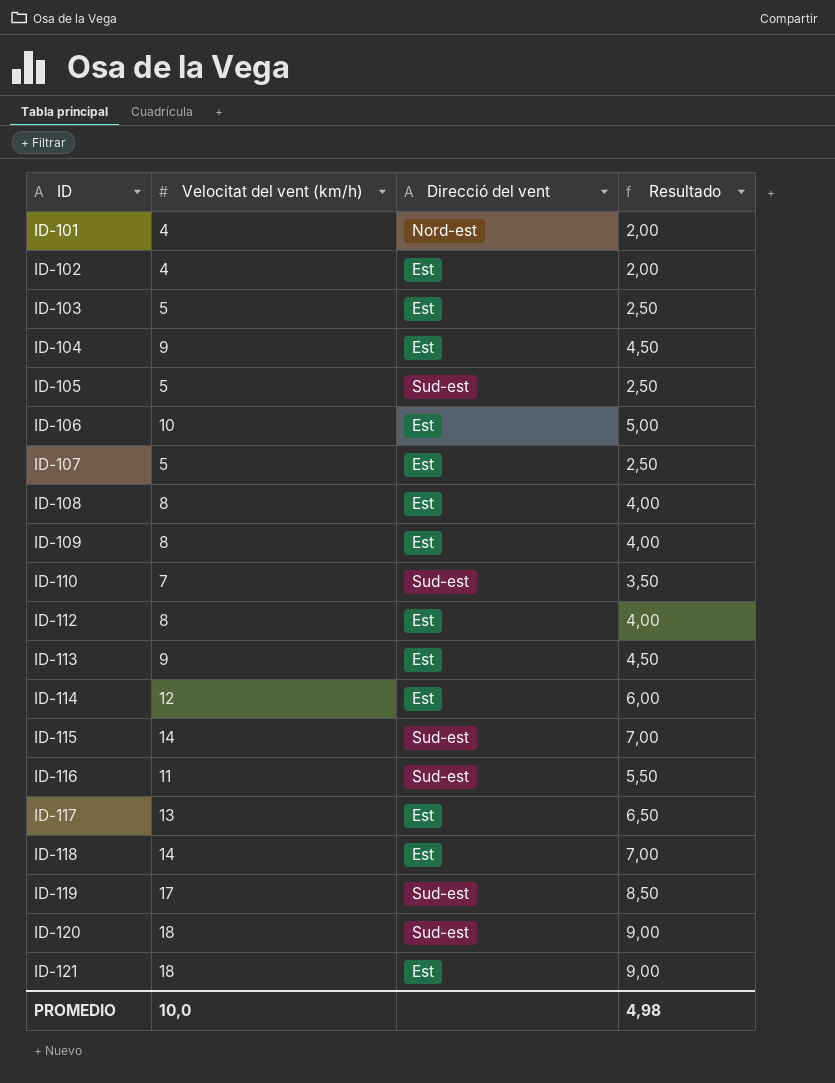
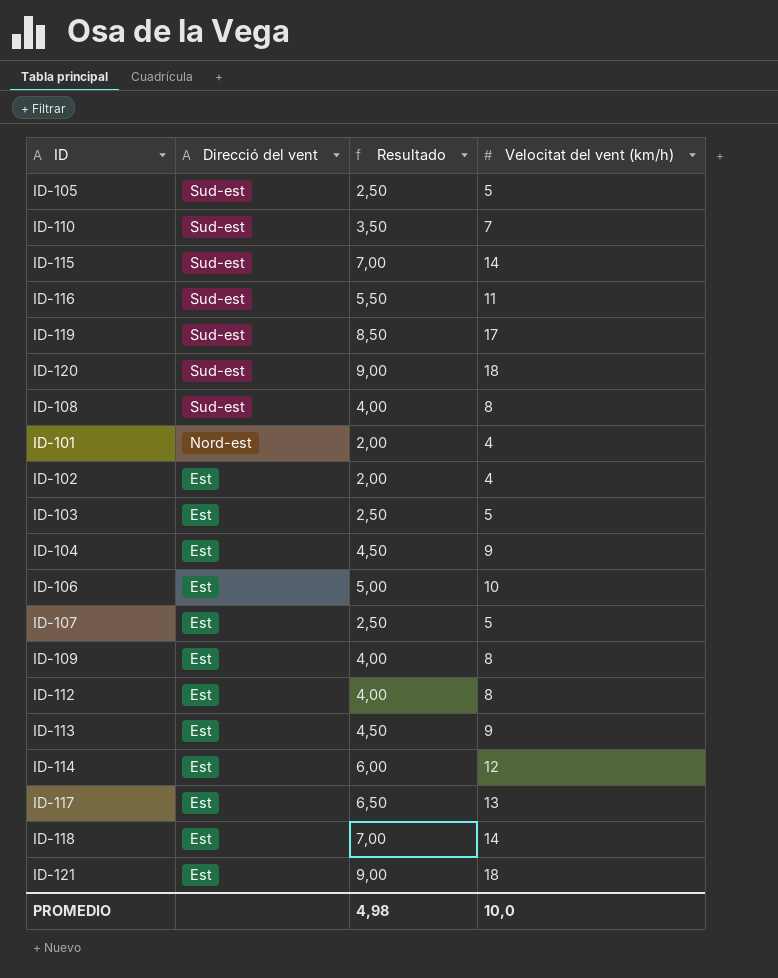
row order: ID ascending -> Direcció del vent descending
column Velocitat del vent (km/h) | position: 2 -> 4
ID-108 | Direcció del vent: Est -> Sud-est

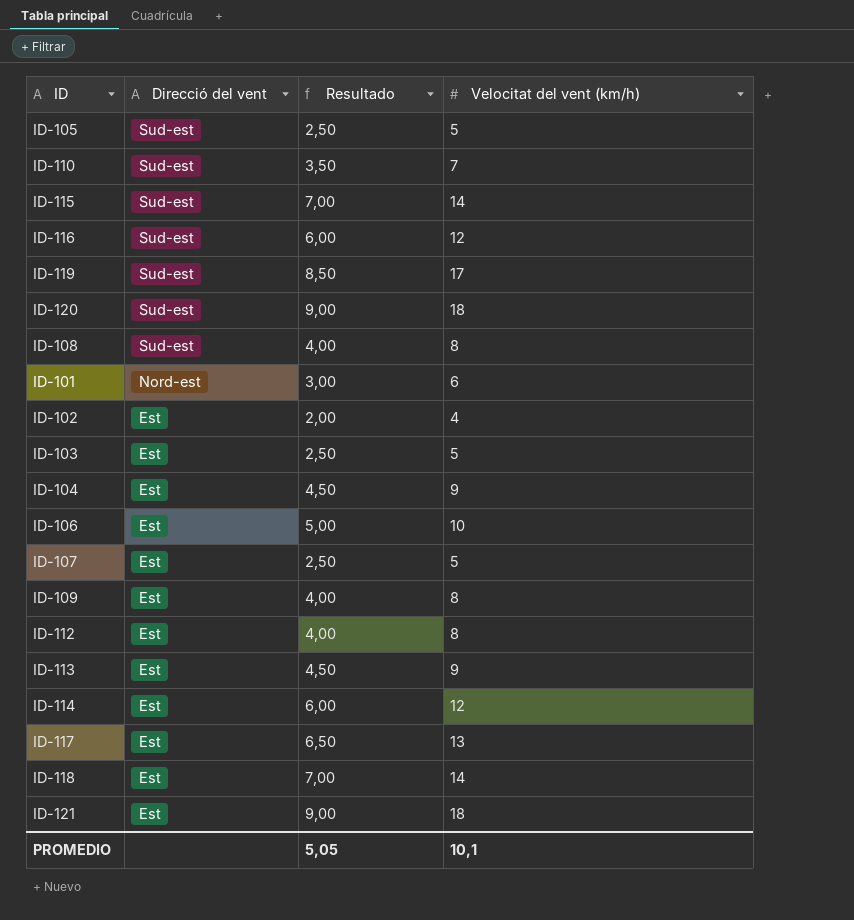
ID-116 | Resultado: 5,50 -> 6,00
ID-116 | Velocitat del vent (km/h): 11 -> 12
ID-101 | Resultado: 2,00 -> 3,00
ID-101 | Velocitat del vent (km/h): 4 -> 6
PROMEDIO | Resultado: 4,98 -> 5,05
PROMEDIO | Velocitat del vent (km/h): 10,0 -> 10,1

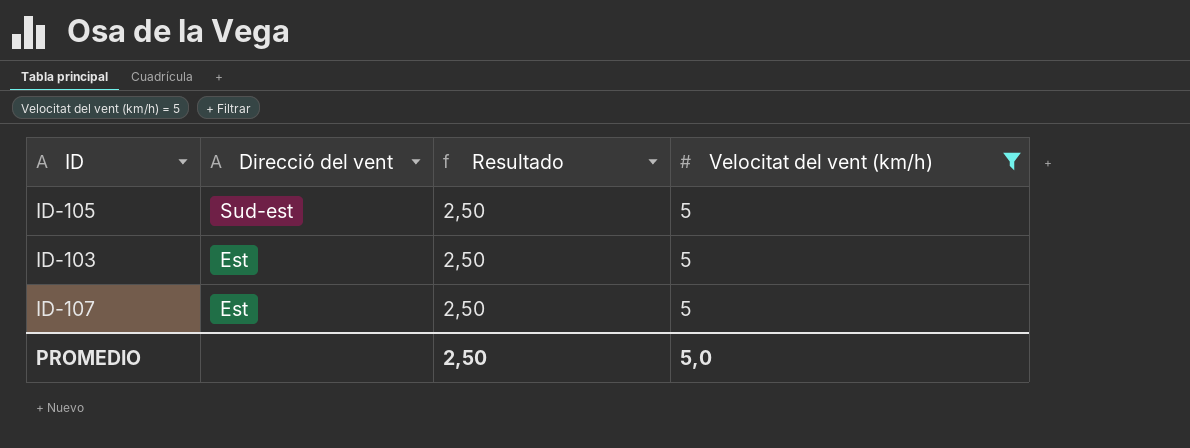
filter: none -> Velocitat del vent (km/h) = 5
PROMEDIO | Resultado: 5,05 -> 2,50
PROMEDIO | Velocitat del vent (km/h): 10,1 -> 5,0

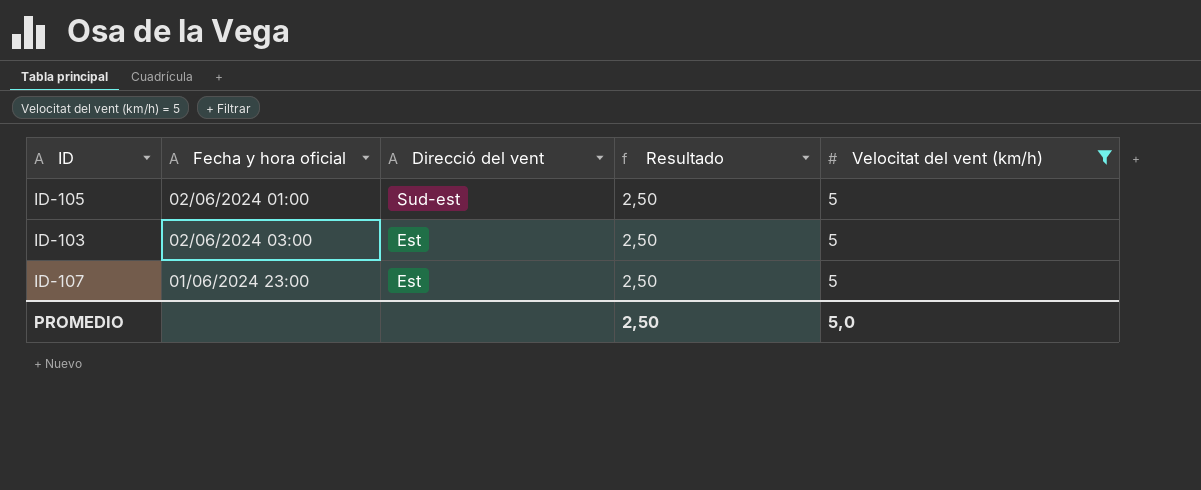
column Fecha y hora oficial | position: none -> 2

